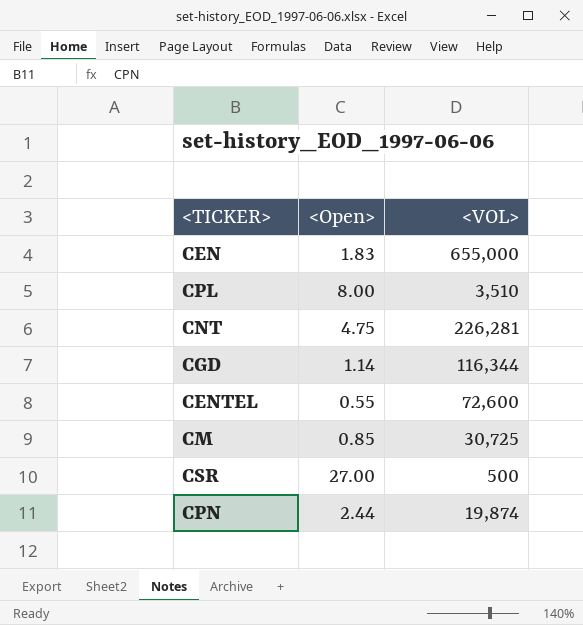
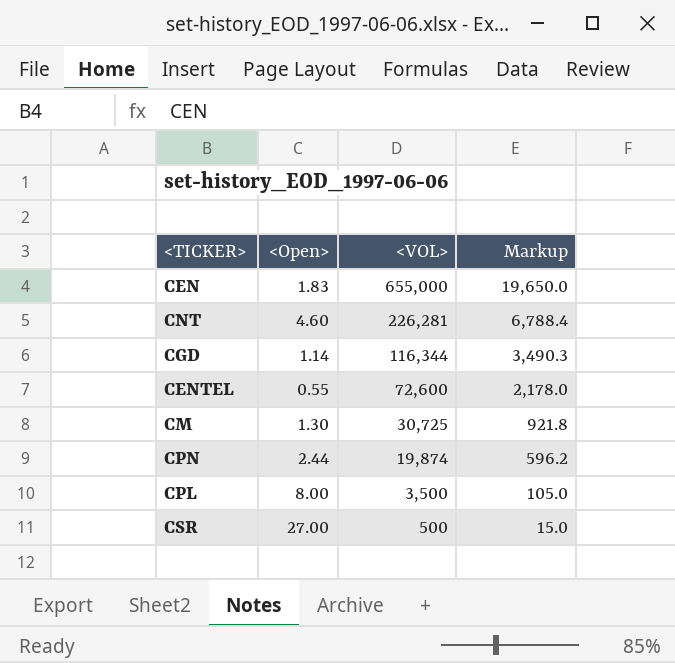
row order: none -> <VOL> descending
column Markup | formula: none -> [<VOL>] * 0.03
CNT | <Open>: 4.75 -> 4.60
CM | <Open>: 0.85 -> 1.30
CPL | <VOL>: 3,510 -> 3,500

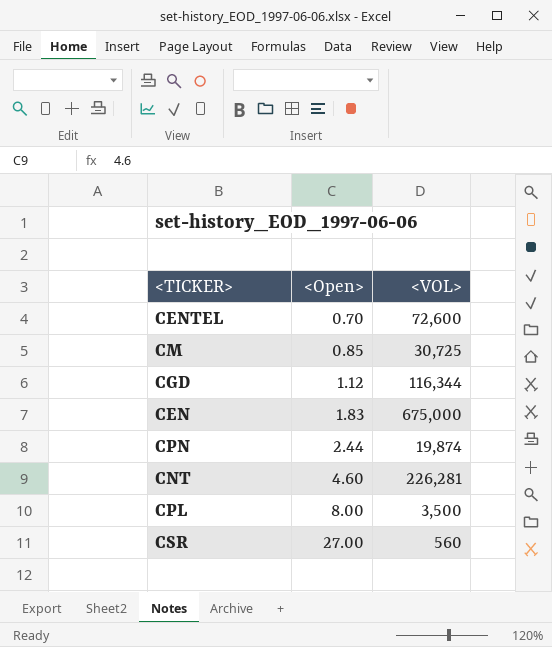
row order: <VOL> descending -> <Open> ascending
column Markup | formula: [<VOL>] * 0.03 -> none
CENTEL | <Open>: 0.55 -> 0.70
CM | <Open>: 1.30 -> 0.85
CGD | <Open>: 1.14 -> 1.12
CEN | <VOL>: 655,000 -> 675,000
CSR | <VOL>: 500 -> 560

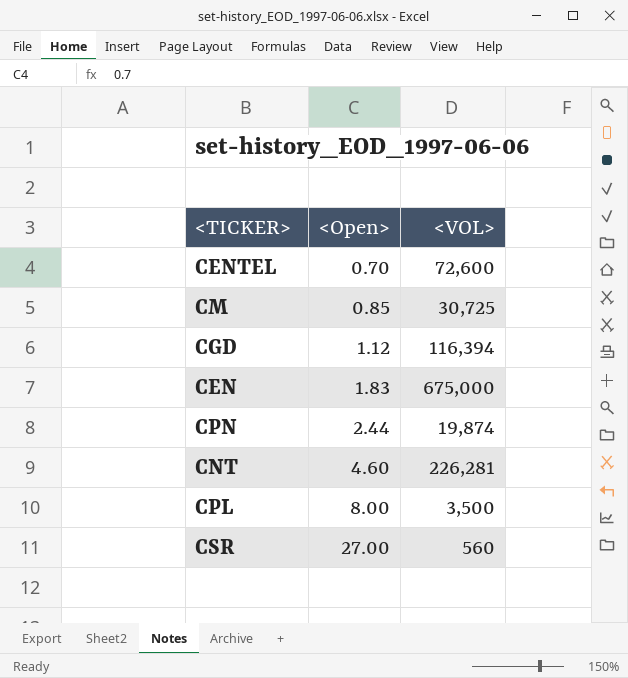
CGD | <VOL>: 116,344 -> 116,394

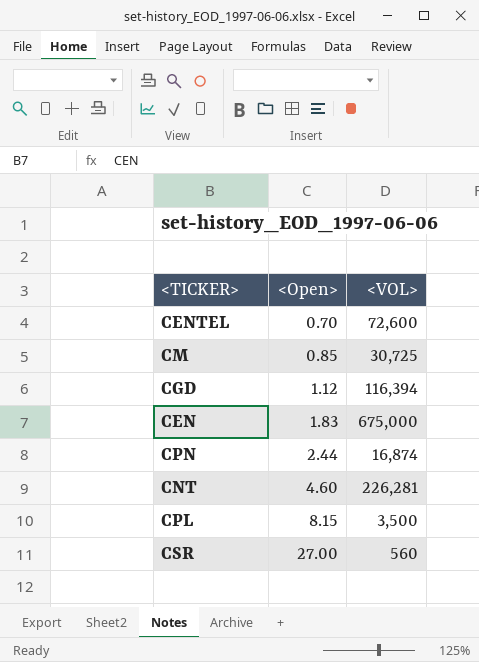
CPN | <VOL>: 19,874 -> 16,874
CPL | <Open>: 8.00 -> 8.15

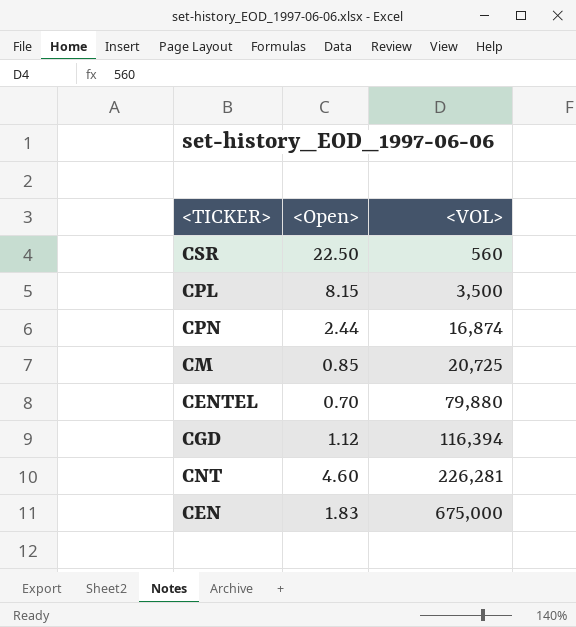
row order: <Open> ascending -> <VOL> ascending
CSR | <Open>: 27.00 -> 22.50
CM | <VOL>: 30,725 -> 20,725
CENTEL | <VOL>: 72,600 -> 79,880

